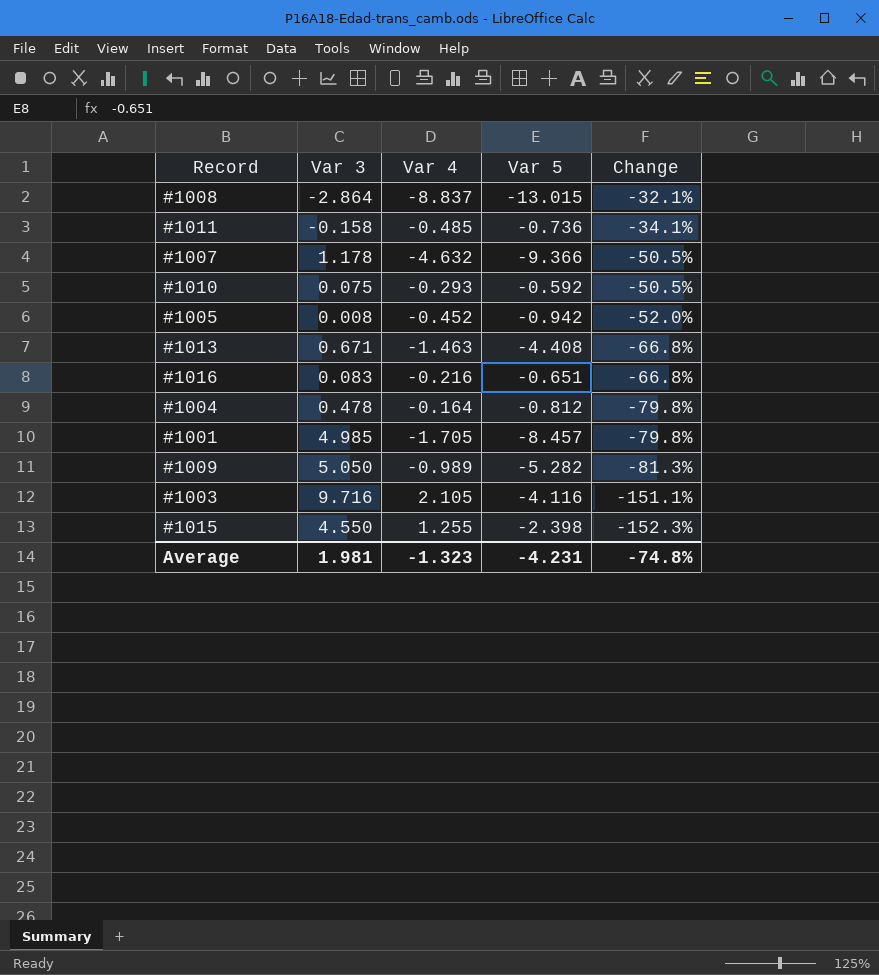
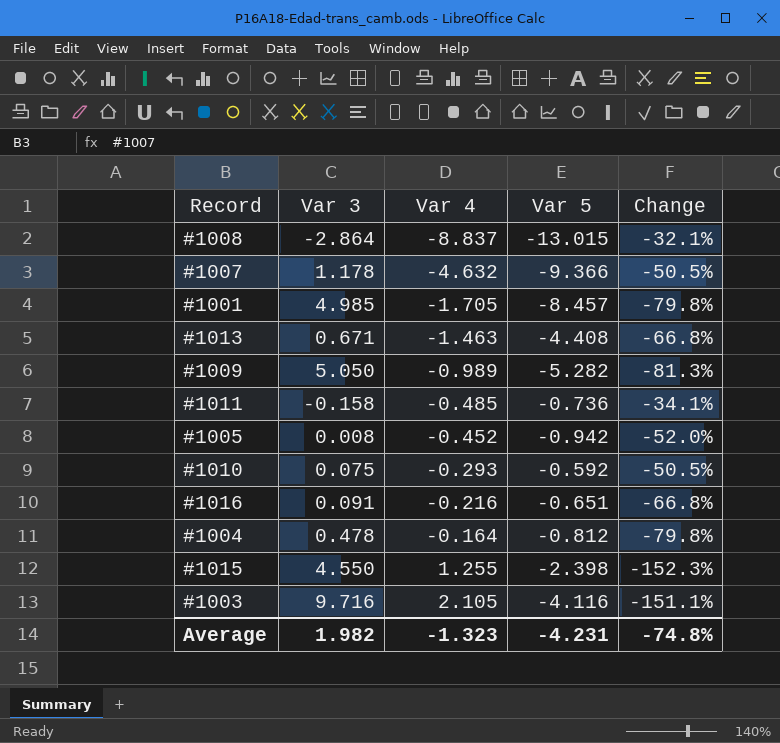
row order: Change descending -> Var 4 ascending
#1016 | Var 3: 0.083 -> 0.091
Average | Var 3: 1.981 -> 1.982

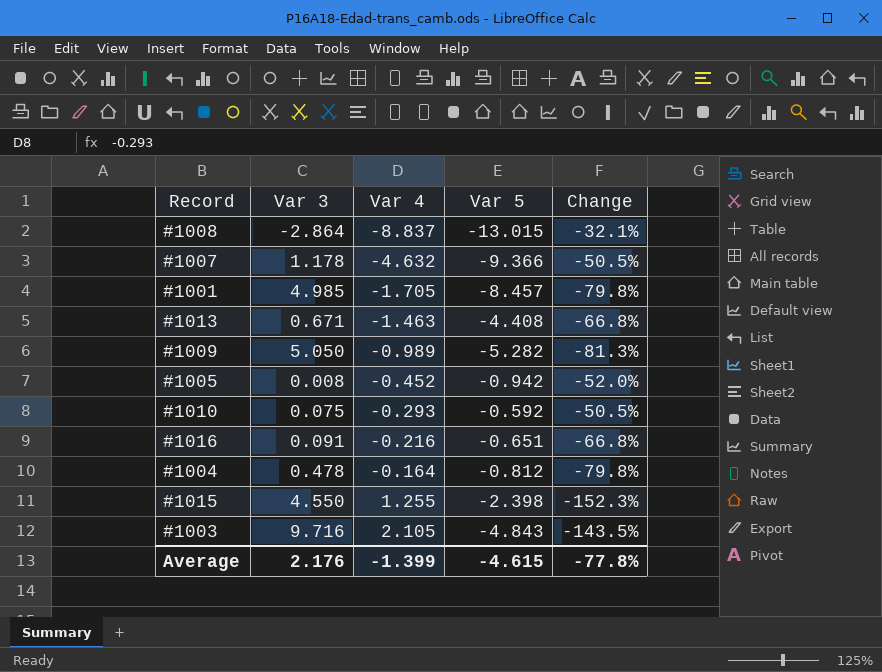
row #1011: -0.158 | -0.485 | -0.736 | -34.1% -> none
#1003 | Var 5: -4.116 -> -4.843
#1003 | Change: -151.1% -> -143.5%
Average | Var 3: 1.982 -> 2.176
Average | Var 4: -1.323 -> -1.399
Average | Var 5: -4.231 -> -4.615
Average | Change: -74.8% -> -77.8%

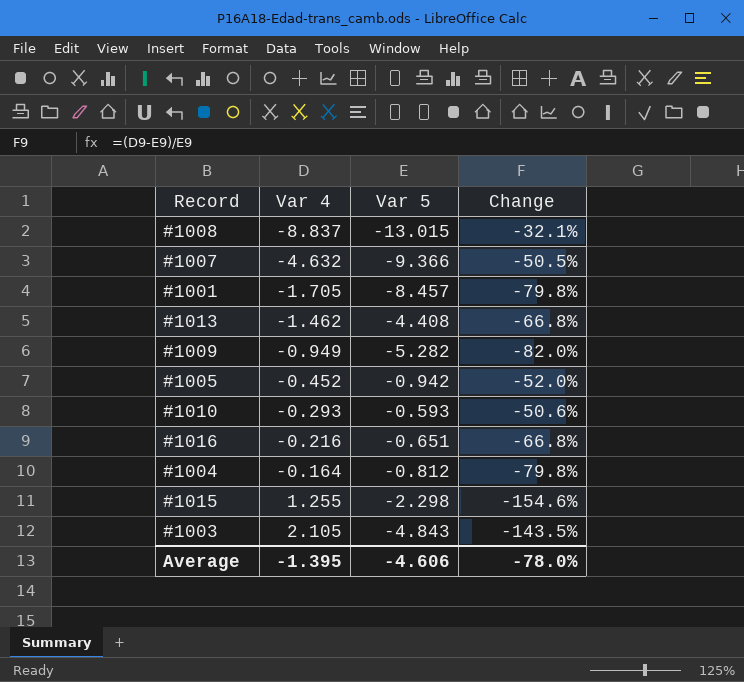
column Var 3 | position: 2 -> none
#1013 | Var 4: -1.463 -> -1.462
#1009 | Var 4: -0.989 -> -0.949
#1009 | Change: -81.3% -> -82.0%
#1010 | Var 5: -0.592 -> -0.593
#1010 | Change: -50.5% -> -50.6%
#1015 | Var 5: -2.398 -> -2.298
#1015 | Change: -152.3% -> -154.6%
Average | Var 4: -1.399 -> -1.395
Average | Var 5: -4.615 -> -4.606
Average | Change: -77.8% -> -78.0%

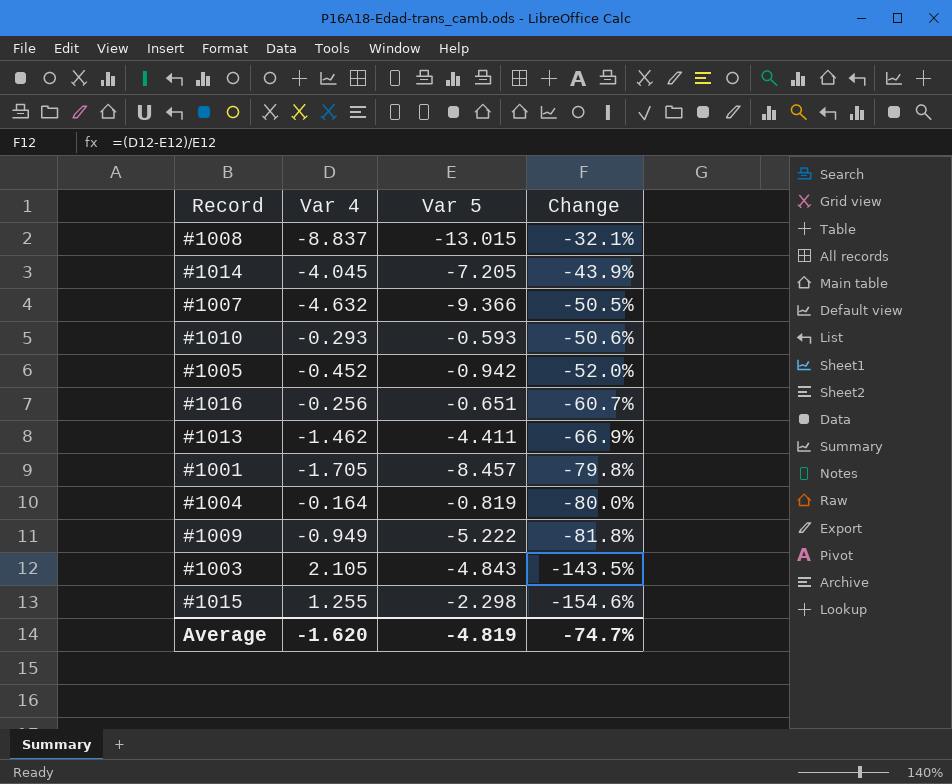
row order: Var 4 ascending -> Change descending
row #1014: none -> -4.045 | -7.205 | -43.9%
#1016 | Var 4: -0.216 -> -0.256
#1016 | Change: -66.8% -> -60.7%
#1013 | Var 5: -4.408 -> -4.411
#1013 | Change: -66.8% -> -66.9%
#1004 | Var 5: -0.812 -> -0.819
#1004 | Change: -79.8% -> -80.0%
#1009 | Var 5: -5.282 -> -5.222
#1009 | Change: -82.0% -> -81.8%
Average | Var 4: -1.395 -> -1.620
Average | Var 5: -4.606 -> -4.819
Average | Change: -78.0% -> -74.7%

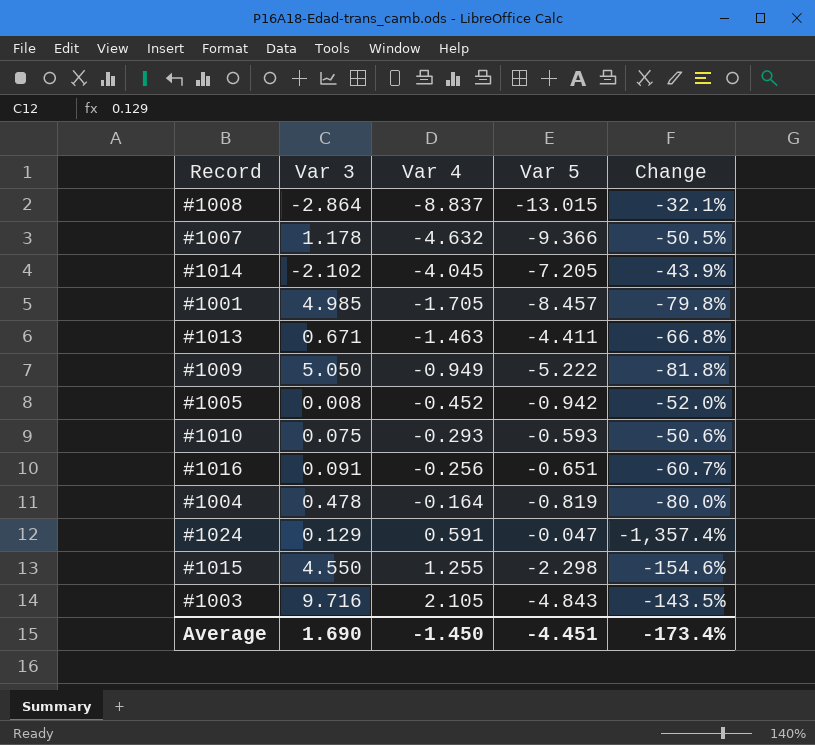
row order: Change descending -> Var 4 ascending
column Var 3 | position: none -> 2
#1013 | Var 4: -1.462 -> -1.463
#1013 | Change: -66.9% -> -66.8%
row #1024: none -> 0.129 | 0.591 | -0.047 | -1,357.4%
Average | Var 4: -1.620 -> -1.450
Average | Var 5: -4.819 -> -4.451
Average | Change: -74.7% -> -173.4%

